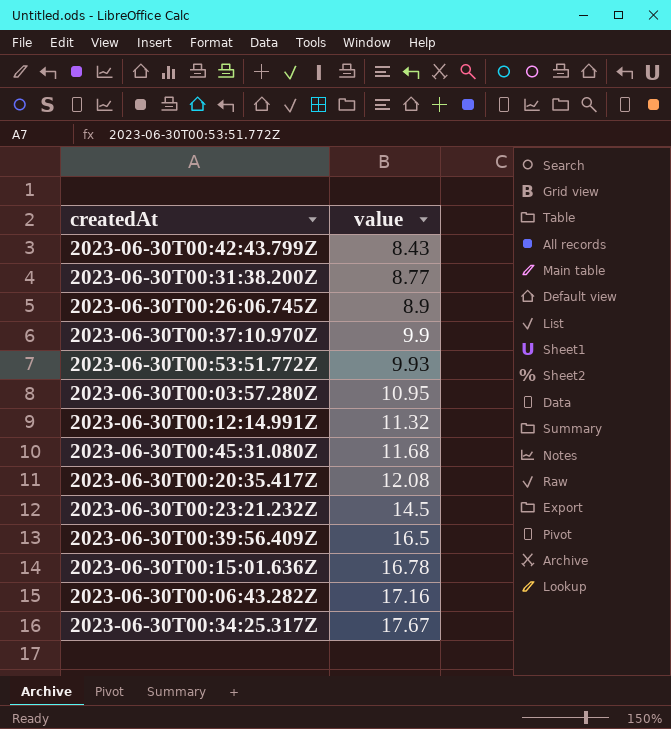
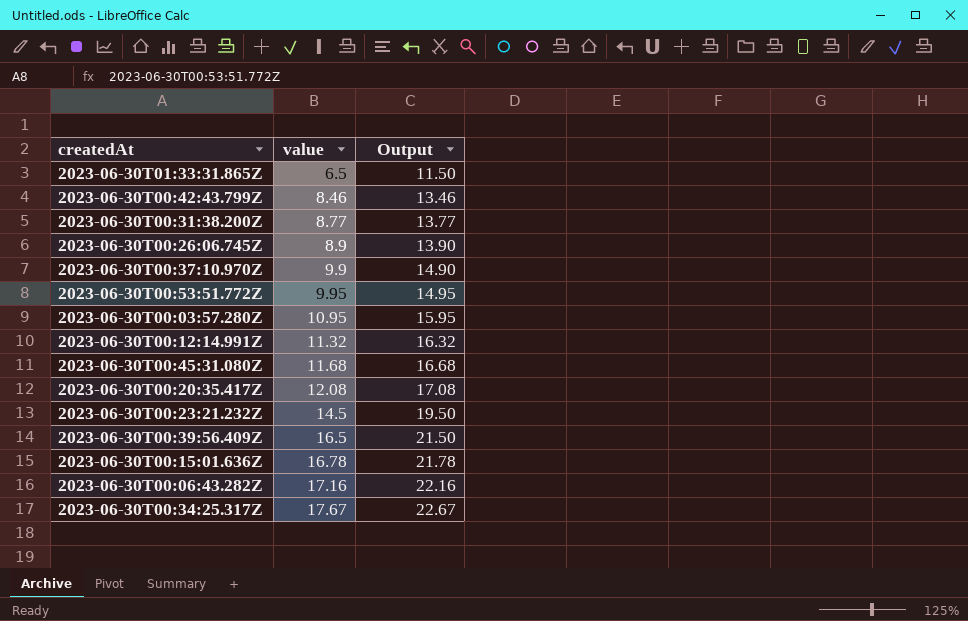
column Output | formula: none -> [value] + 5
row 2023-06-30T01:33:31.865Z: none -> 6.5 | 11.50
2023-06-30T00:42:43.799Z | value: 8.43 -> 8.46
2023-06-30T00:53:51.772Z | value: 9.93 -> 9.95

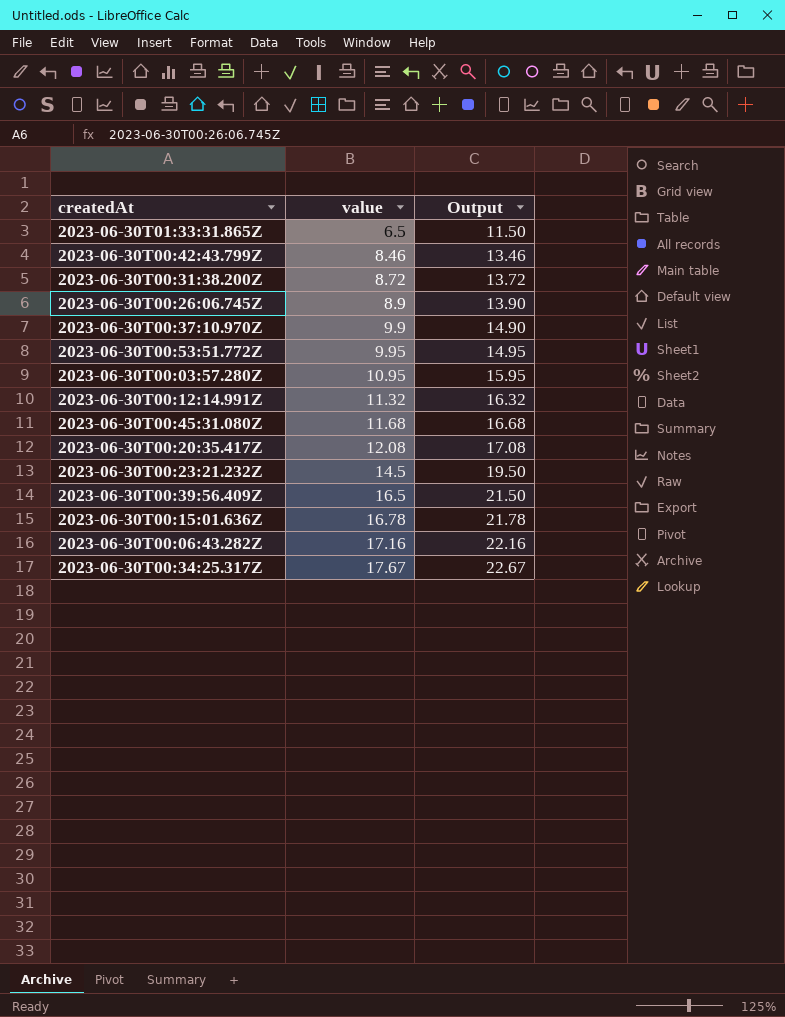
2023-06-30T00:31:38.200Z | value: 8.77 -> 8.72
2023-06-30T00:31:38.200Z | Output: 13.77 -> 13.72

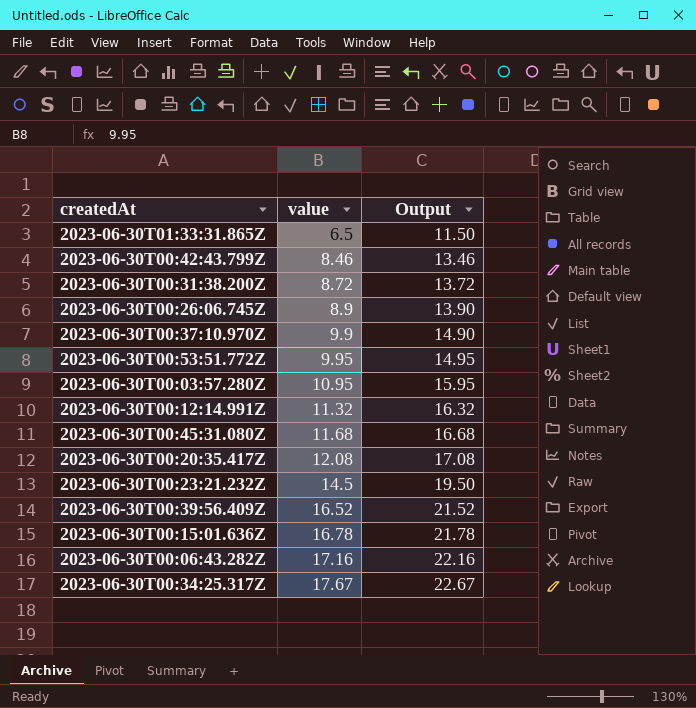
2023-06-30T00:39:56.409Z | value: 16.5 -> 16.52
2023-06-30T00:39:56.409Z | Output: 21.50 -> 21.52

